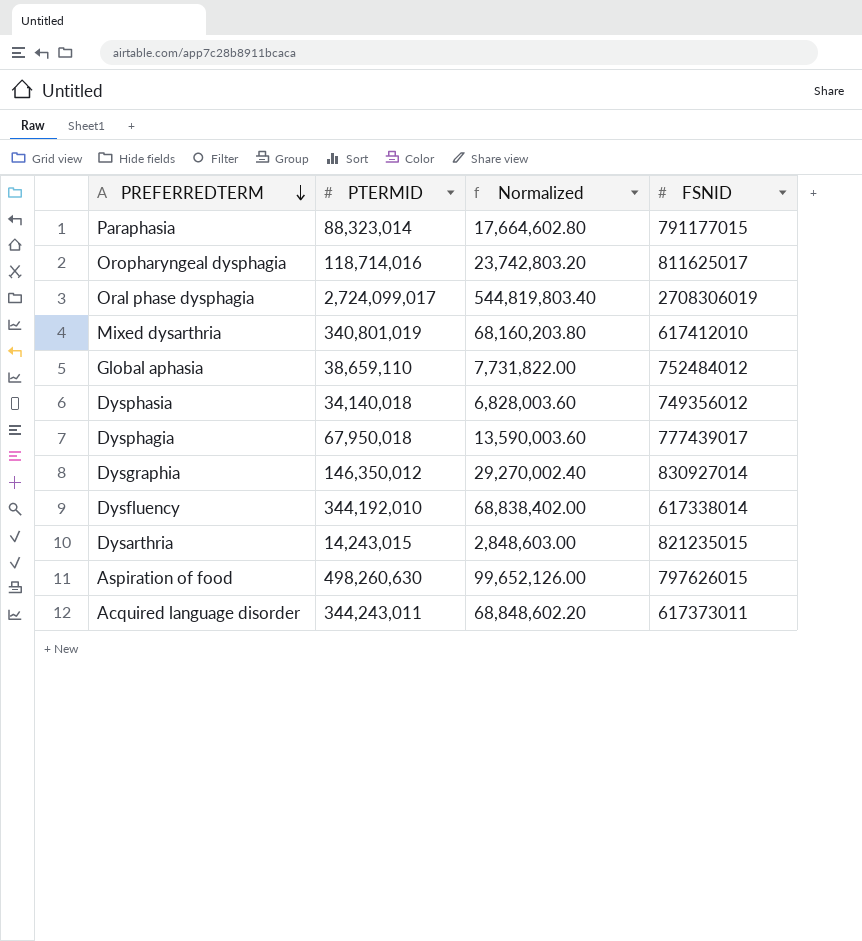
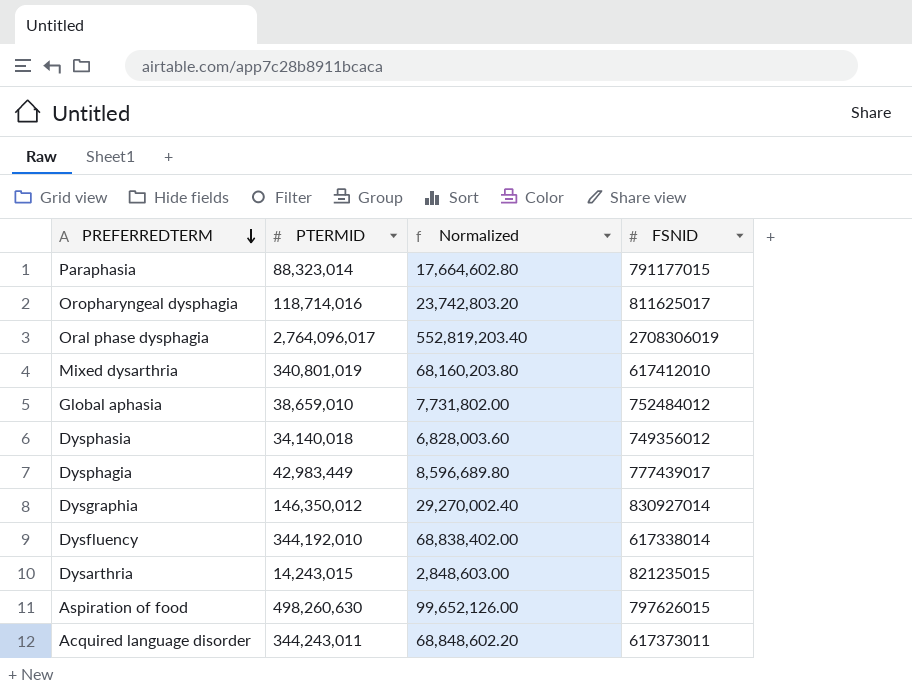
Oral phase dysphagia | PTERMID: 2,724,099,017 -> 2,764,096,017
Oral phase dysphagia | Normalized: 544,819,803.40 -> 552,819,203.40
Global aphasia | PTERMID: 38,659,110 -> 38,659,010
Global aphasia | Normalized: 7,731,822.00 -> 7,731,802.00
Dysphagia | PTERMID: 67,950,018 -> 42,983,449
Dysphagia | Normalized: 13,590,003.60 -> 8,596,689.80

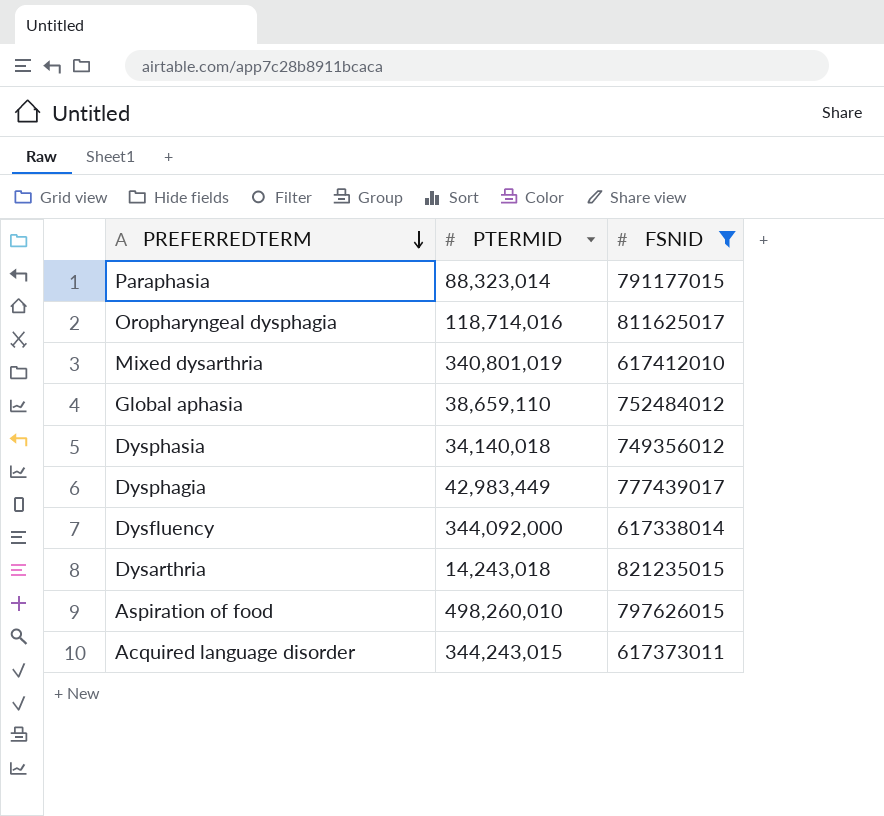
filter: none -> FSNID <= 821235015
column Normalized | formula: [PTERMID] * 0.2 -> none
Global aphasia | PTERMID: 38,659,010 -> 38,659,110
Dysfluency | PTERMID: 344,192,010 -> 344,092,000
Dysarthria | PTERMID: 14,243,015 -> 14,243,018
Aspiration of food | PTERMID: 498,260,630 -> 498,260,010
Acquired language disorder | PTERMID: 344,243,011 -> 344,243,015

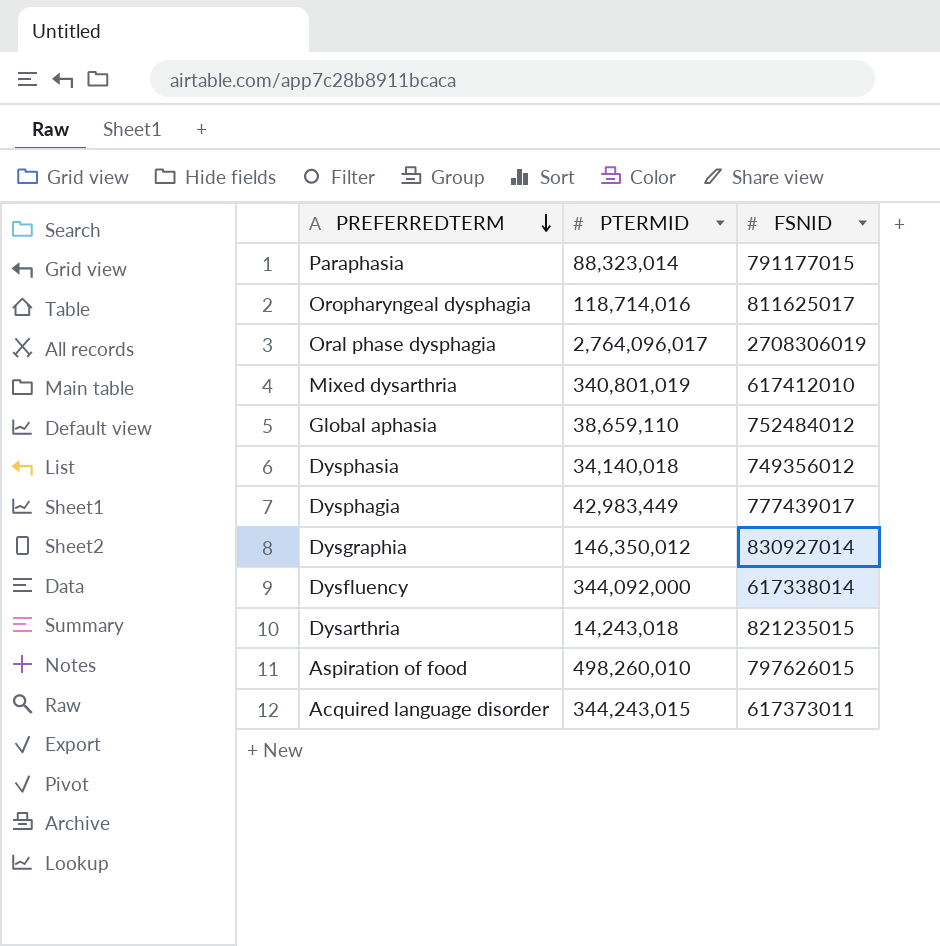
filter: FSNID <= 821235015 -> none

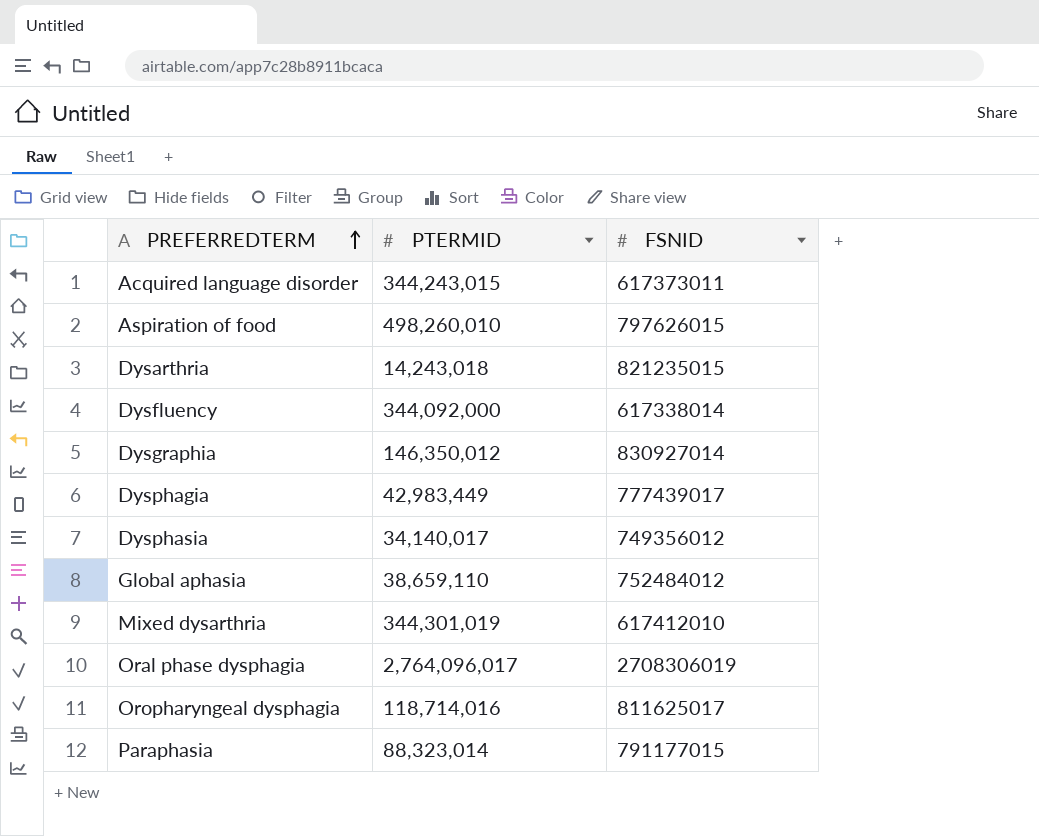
row order: PREFERREDTERM descending -> PREFERREDTERM ascending
Dysphasia | PTERMID: 34,140,018 -> 34,140,017
Mixed dysarthria | PTERMID: 340,801,019 -> 344,301,019

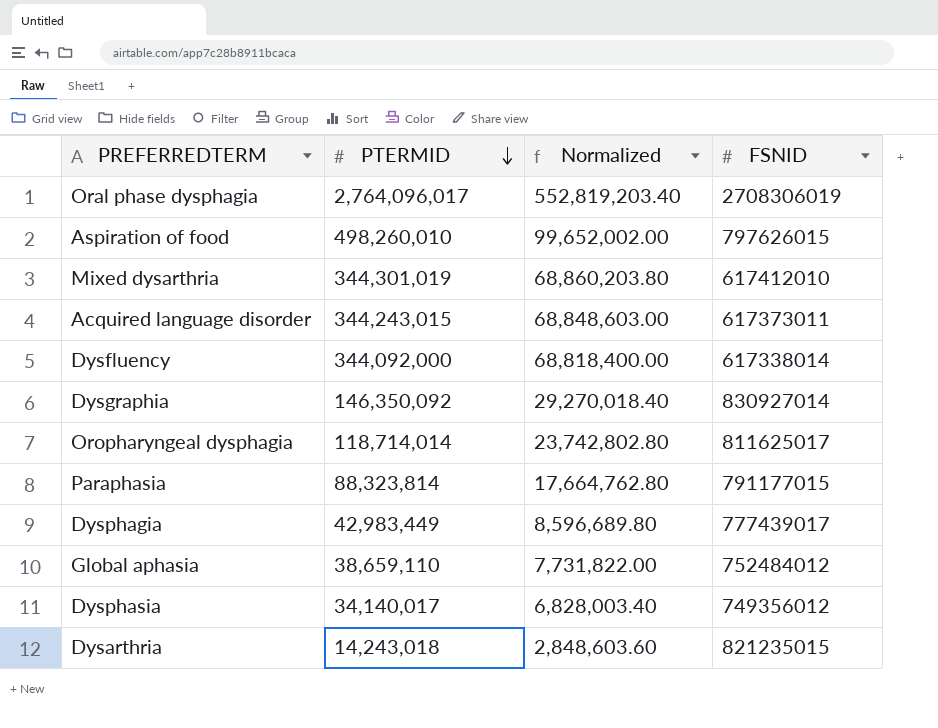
row order: PREFERREDTERM ascending -> PTERMID descending
column Normalized | formula: none -> [PTERMID] * 0.2
Dysgraphia | PTERMID: 146,350,012 -> 146,350,092
Oropharyngeal dysphagia | PTERMID: 118,714,016 -> 118,714,014
Paraphasia | PTERMID: 88,323,014 -> 88,323,814

